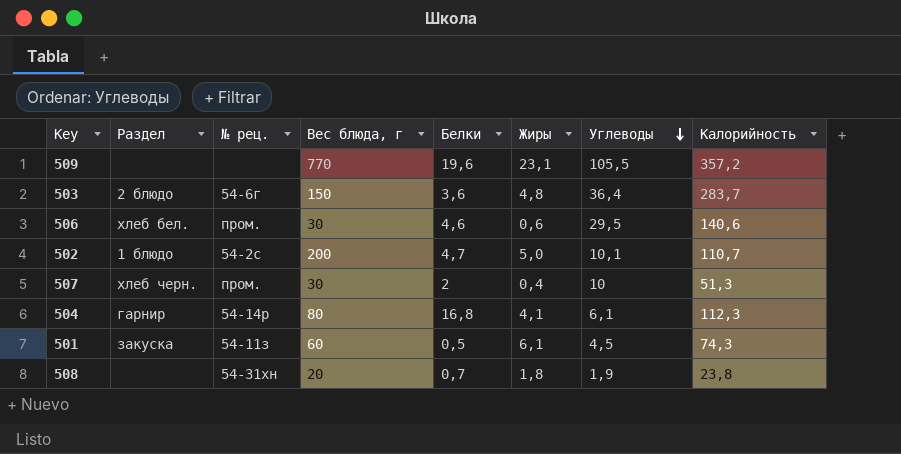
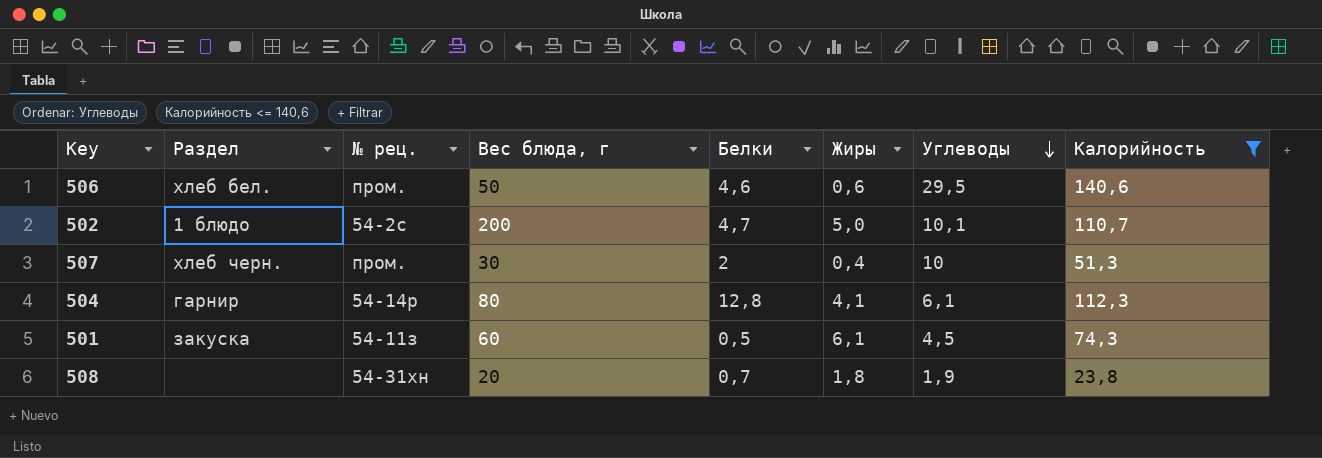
filter: none -> Калорийность <= 140,6
506 | Вес блюда, г: 30 -> 50
504 | Белки: 16,8 -> 12,8

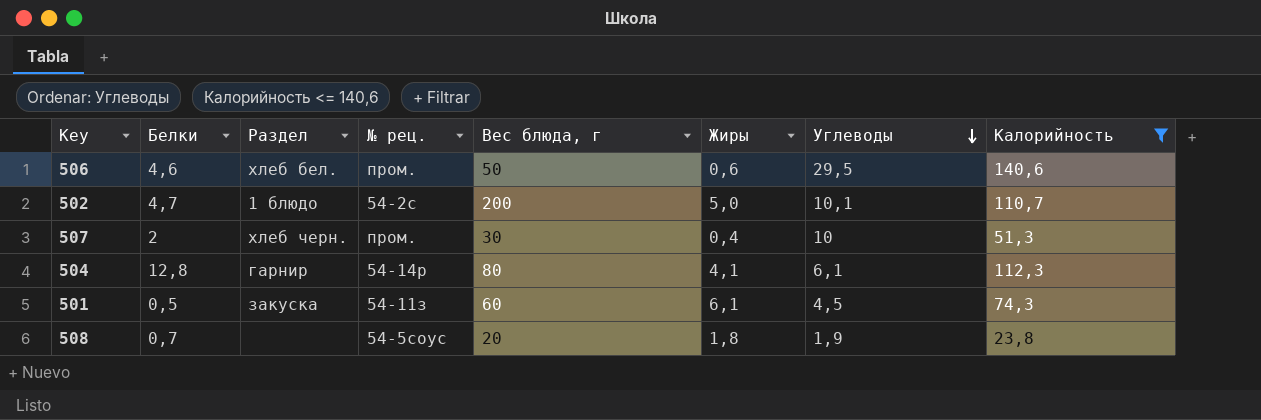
column Белки | position: 5 -> 2
508 | № рец.: 54-31хн -> 54-5соус

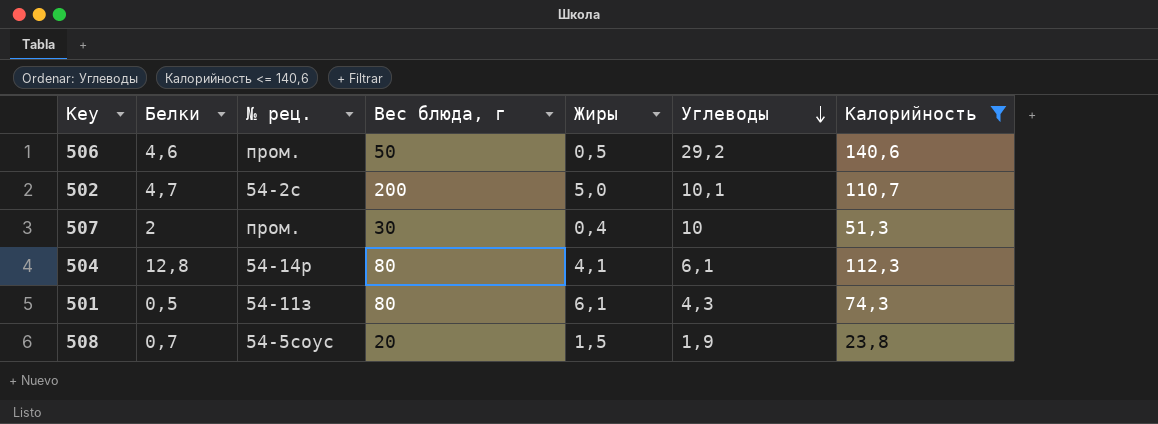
column Раздел | position: 3 -> none
506 | Жиры: 0,6 -> 0,5
506 | Углеводы: 29,5 -> 29,2
501 | Вес блюда, г: 60 -> 80
501 | Углеводы: 4,5 -> 4,3
508 | Жиры: 1,8 -> 1,5

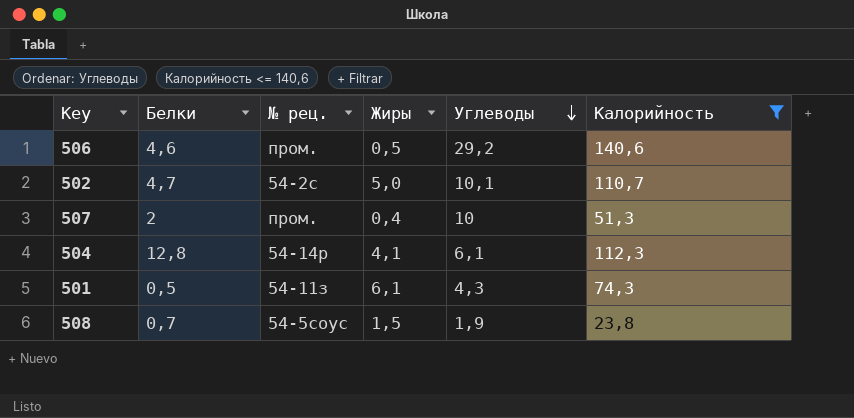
column Вес блюда, г | position: 4 -> none

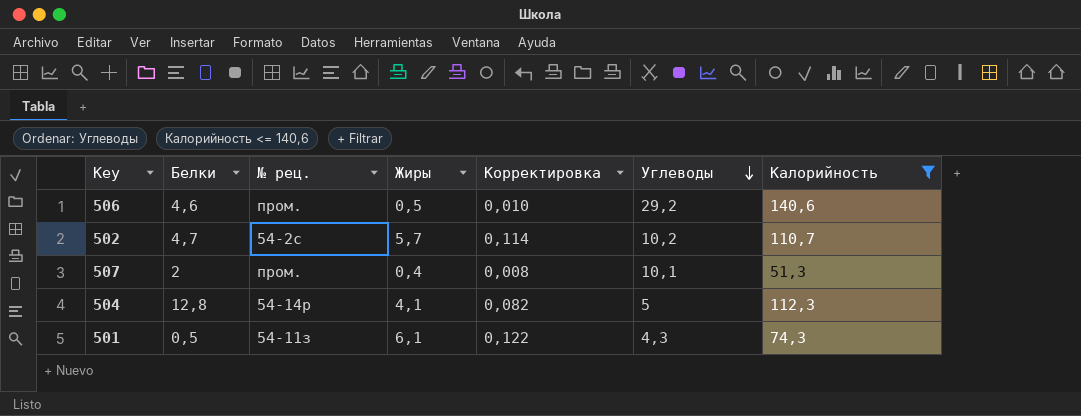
column Корректировка | formula: none -> [Жиры] * 0,02
row 508: 0,7 | 54-5соус | 1,5 | 1,9 | 23,8 -> none
502 | Жиры: 5,0 -> 5,7
502 | Углеводы: 10,1 -> 10,2
507 | Углеводы: 10 -> 10,1
504 | Углеводы: 6,1 -> 5

